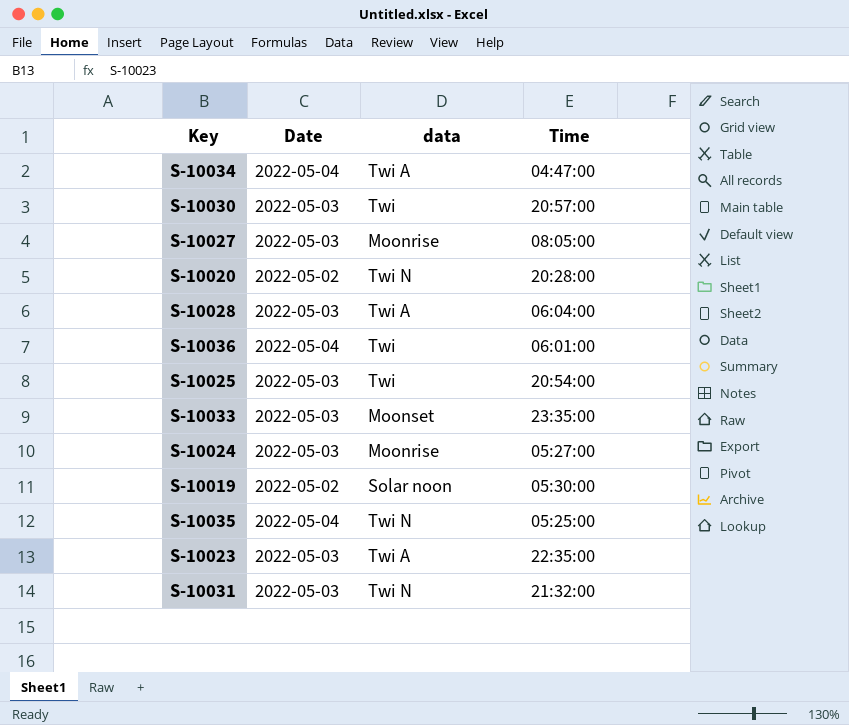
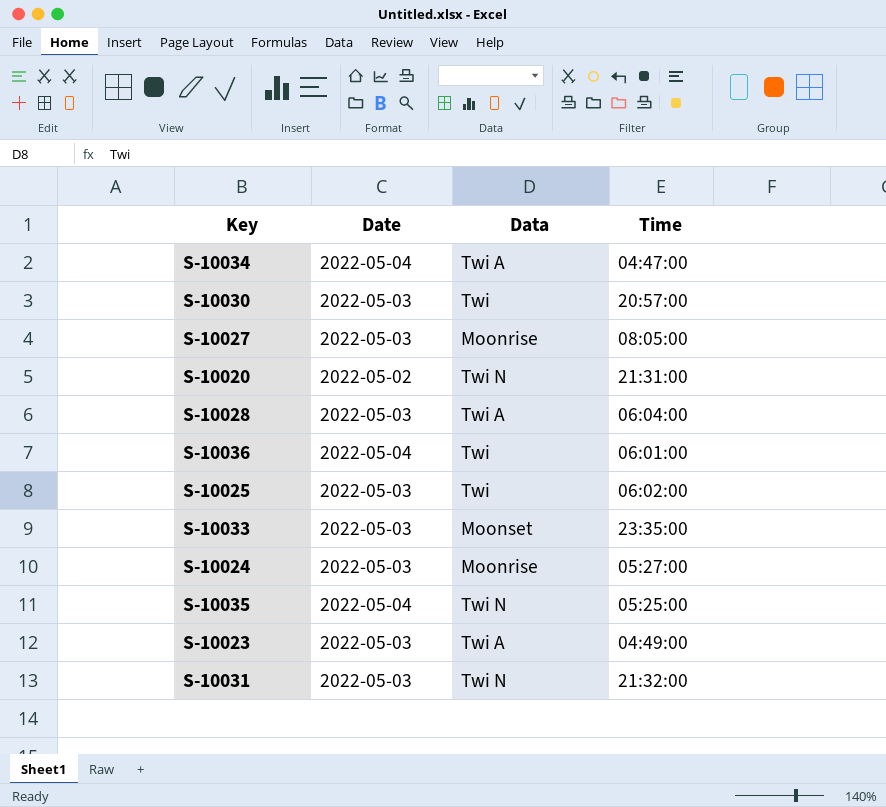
column name: data -> Data
row S-10019: 2022-05-02 | Solar noon | 05:30:00 -> none
S-10020 | Time: 20:28:00 -> 21:31:00
S-10025 | Time: 20:54:00 -> 06:02:00
S-10023 | Time: 22:35:00 -> 04:49:00

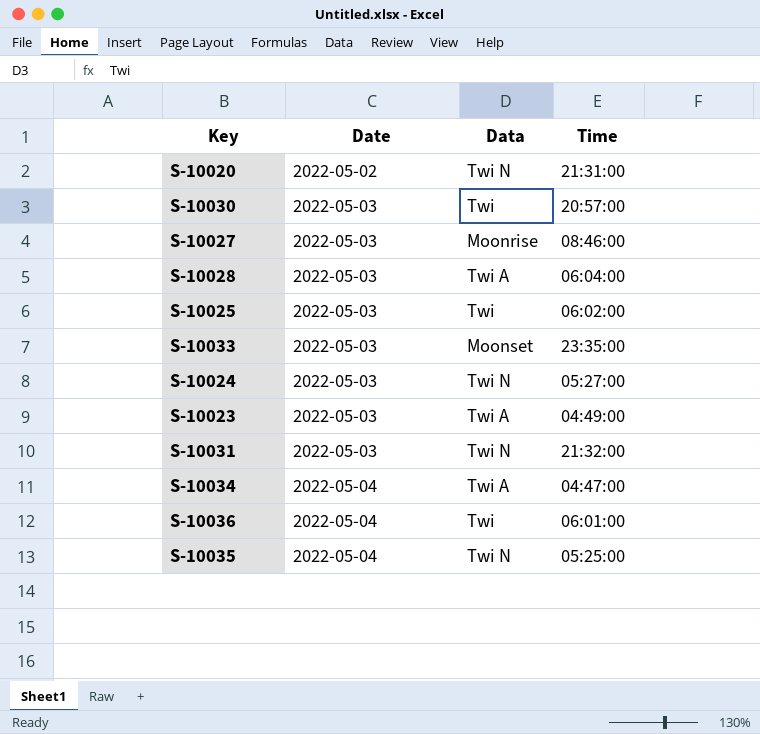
row order: none -> Date ascending
S-10027 | Time: 08:05:00 -> 08:46:00
S-10024 | Data: Moonrise -> Twi N

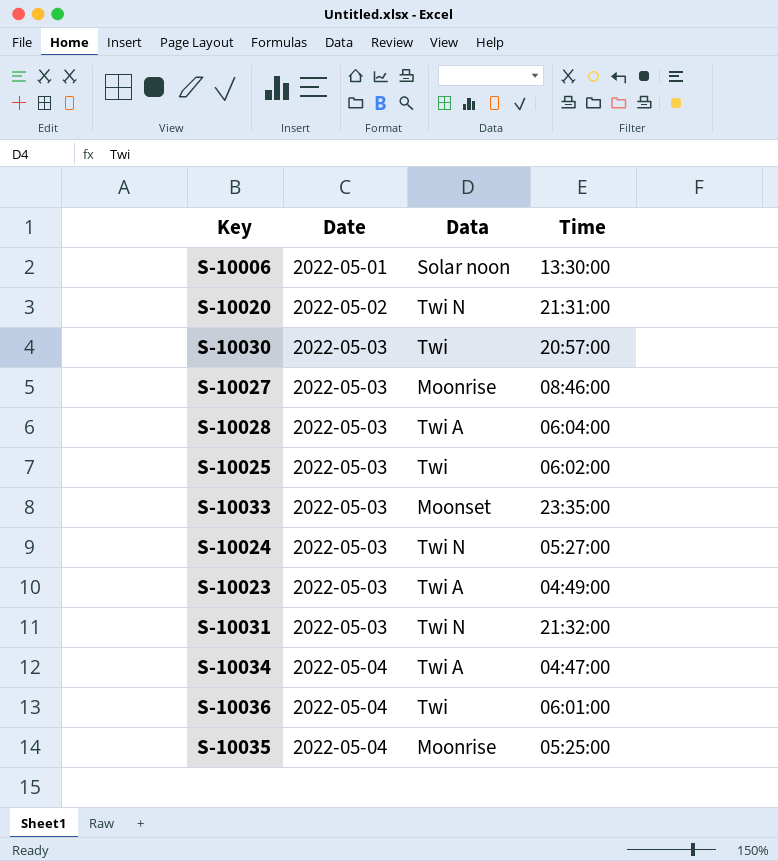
row S-10006: none -> 2022-05-01 | Solar noon | 13:30:00
S-10035 | Data: Twi N -> Moonrise

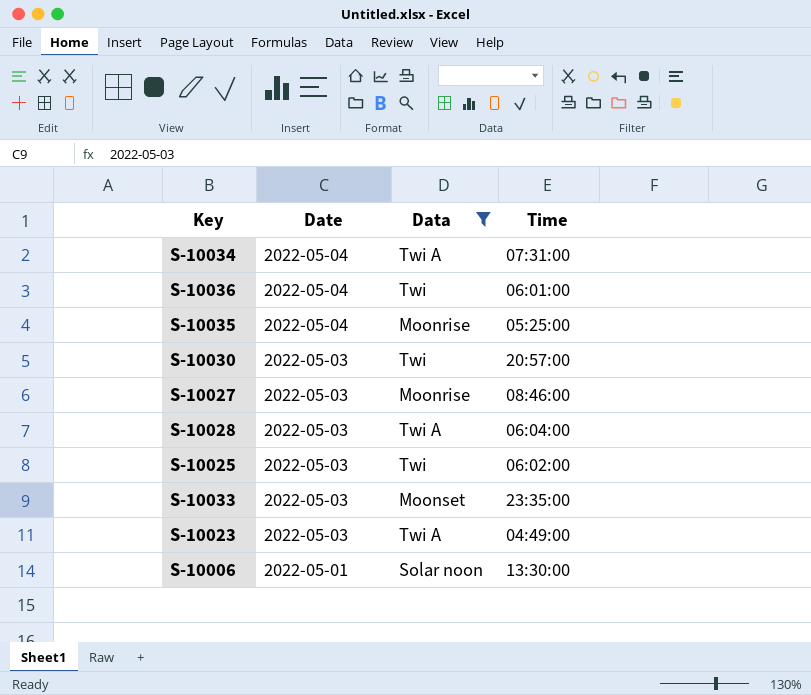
filter: none -> Data != Twi N
row order: Date ascending -> Date descending
S-10034 | Time: 04:47:00 -> 07:31:00

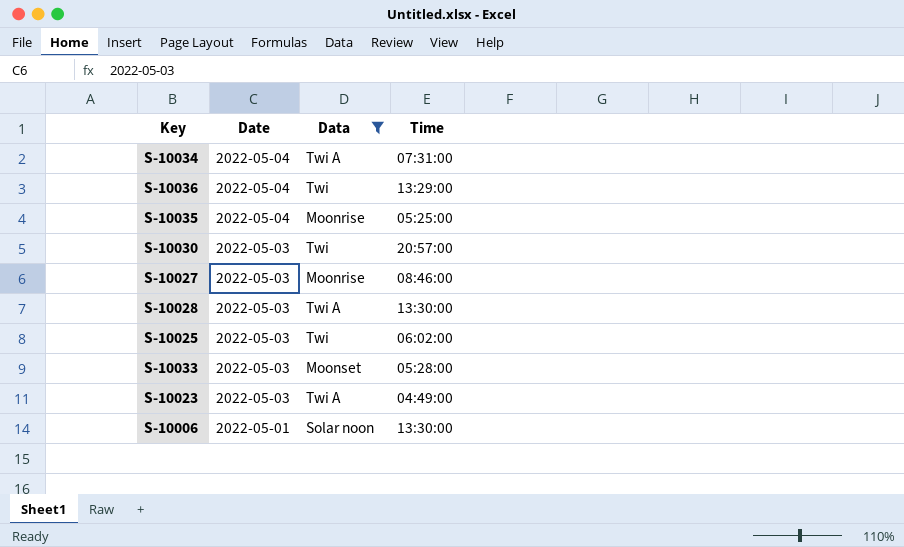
S-10036 | Time: 06:01:00 -> 13:29:00
S-10028 | Time: 06:04:00 -> 13:30:00
S-10033 | Time: 23:35:00 -> 05:28:00

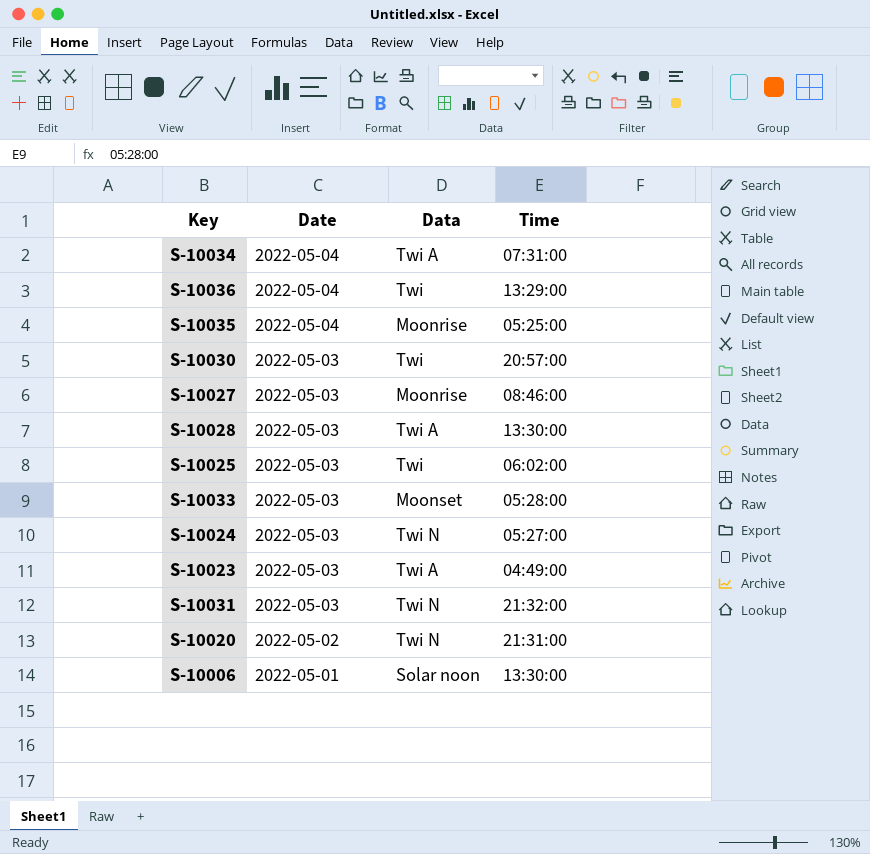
filter: Data != Twi N -> none

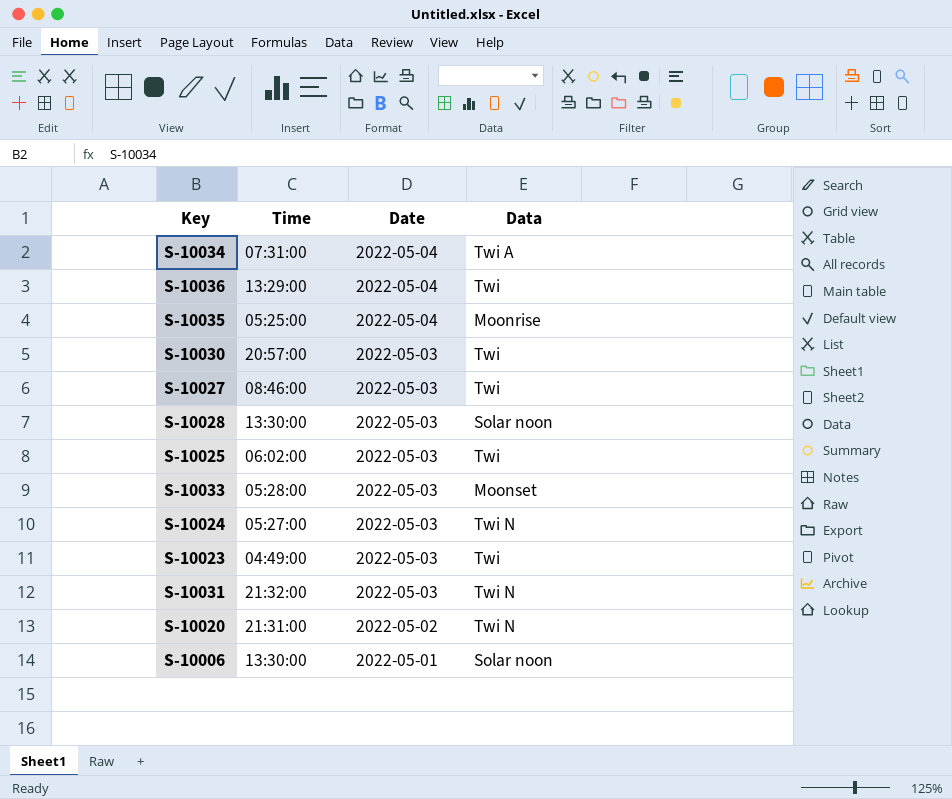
column Time | position: 4 -> 2
S-10027 | Data: Moonrise -> Twi
S-10028 | Data: Twi A -> Solar noon
S-10023 | Data: Twi A -> Twi

